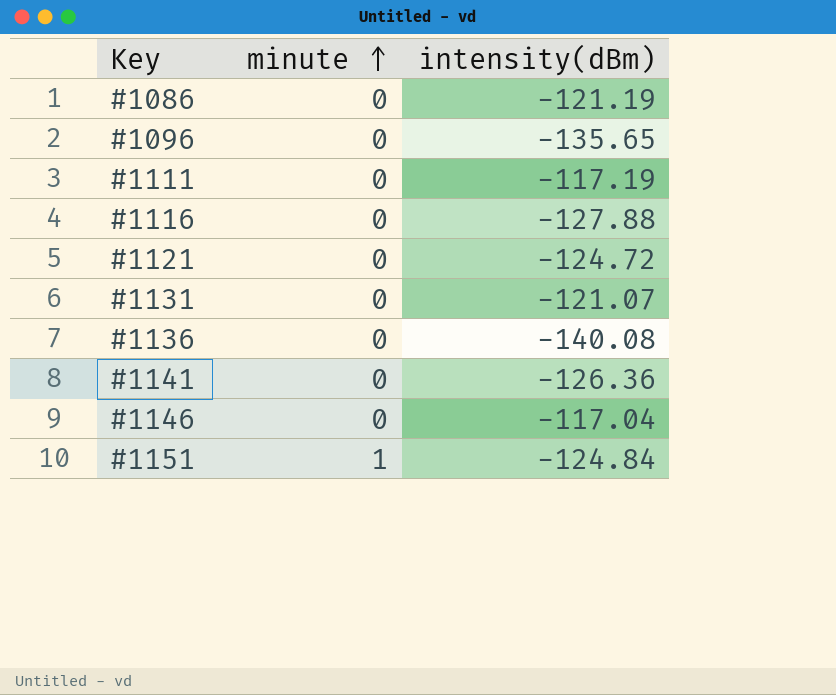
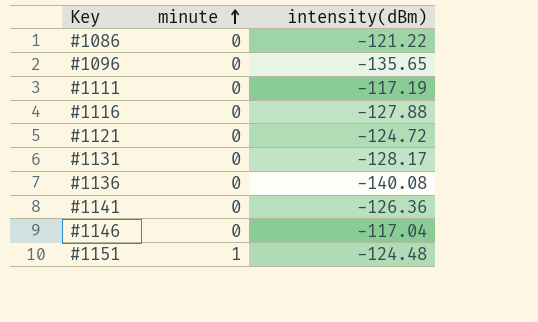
#1086 | intensity(dBm): -121.19 -> -121.22
#1131 | intensity(dBm): -121.07 -> -128.17
#1151 | intensity(dBm): -124.84 -> -124.48

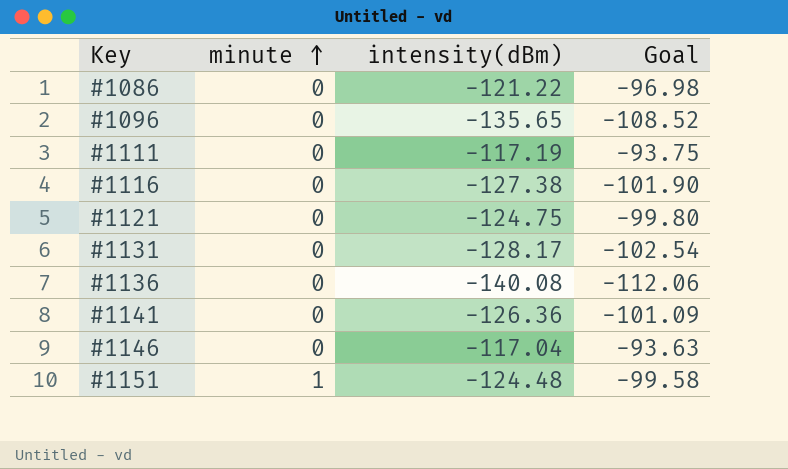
column Goal | formula: none -> [intensity(dBm)] * 0.8
#1116 | intensity(dBm): -127.88 -> -127.38
#1121 | intensity(dBm): -124.72 -> -124.75

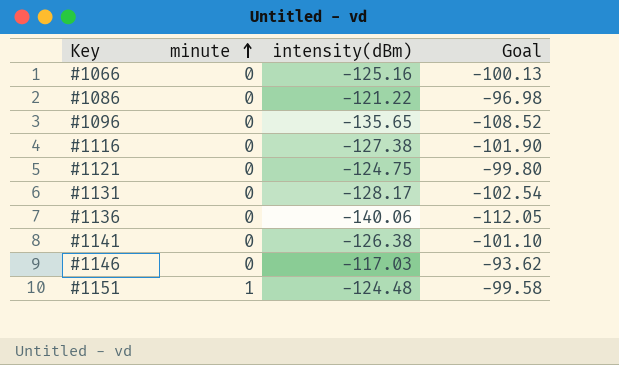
row #1111: 0 | -117.19 | -93.75 -> none
row #1066: none -> 0 | -125.16 | -100.13
#1136 | intensity(dBm): -140.08 -> -140.06
#1136 | Goal: -112.06 -> -112.05
#1141 | intensity(dBm): -126.36 -> -126.38
#1141 | Goal: -101.09 -> -101.10
#1146 | intensity(dBm): -117.04 -> -117.03
#1146 | Goal: -93.63 -> -93.62

